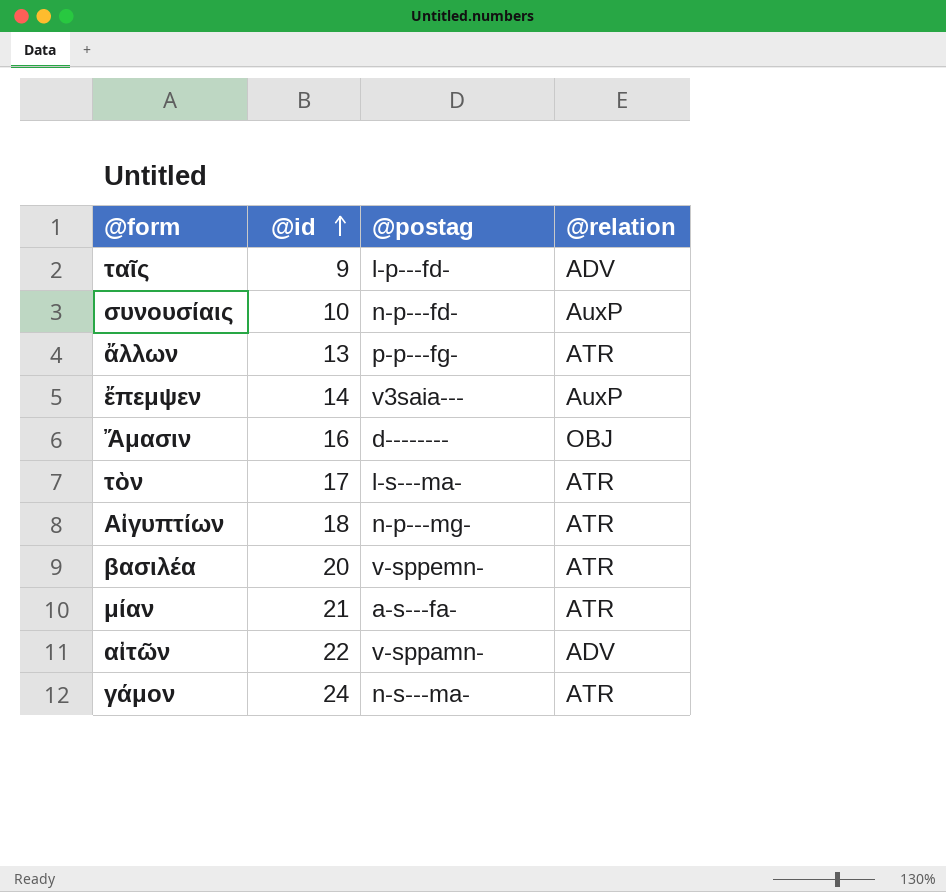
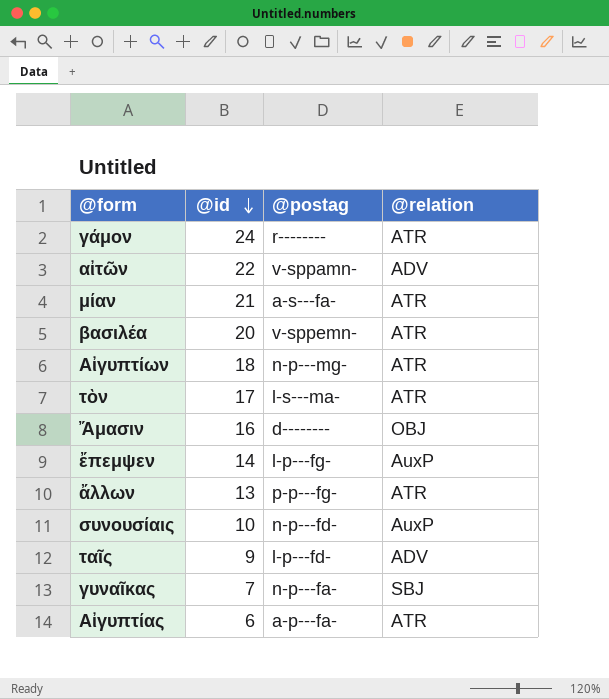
row order: @id ascending -> @id descending
γάμον | @postag: n-s---ma- -> r--------
ἔπεμψεν | @postag: v3saia--- -> l-p---fg-
row γυναῖκας: none -> 7 | n-p---fa- | SBJ
row Αἰγυπτίας: none -> 6 | a-p---fa- | ATR

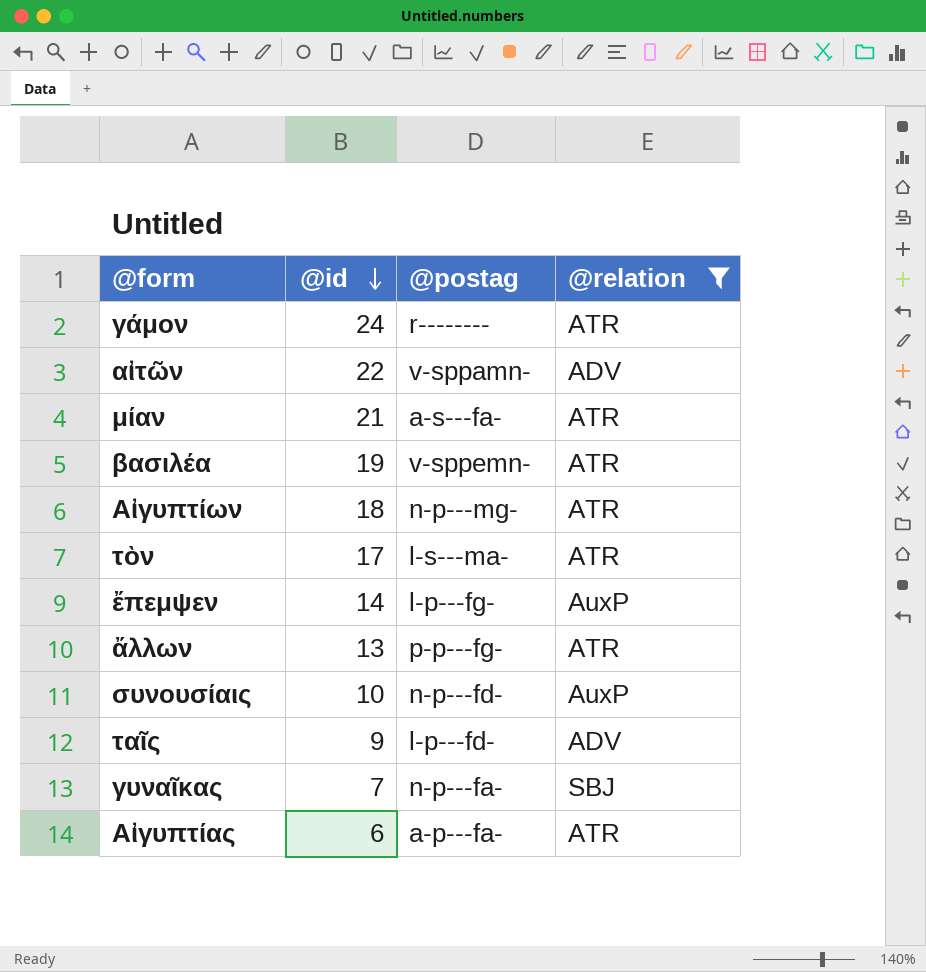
filter: none -> @relation != OBJ
βασιλέα | @id: 20 -> 19

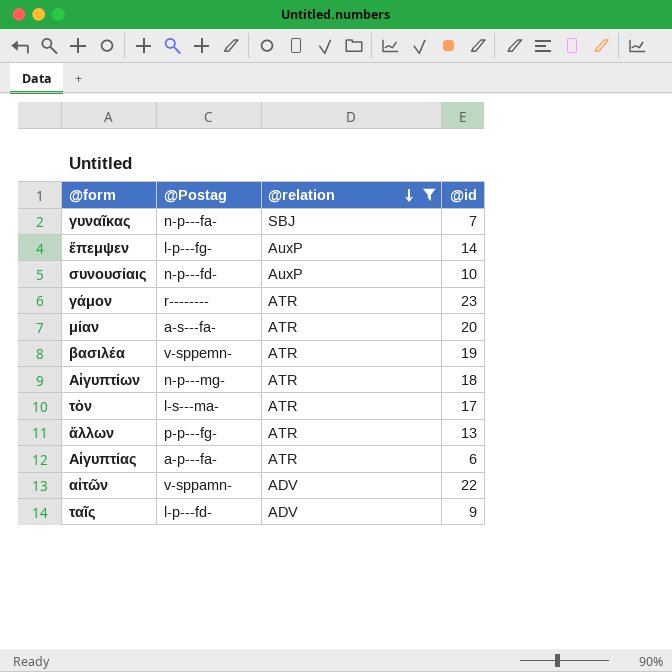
row order: @id descending -> @relation descending
column name: @postag -> @Postag
column @id | position: 2 -> 4
γάμον | @id: 24 -> 23
μίαν | @id: 21 -> 20

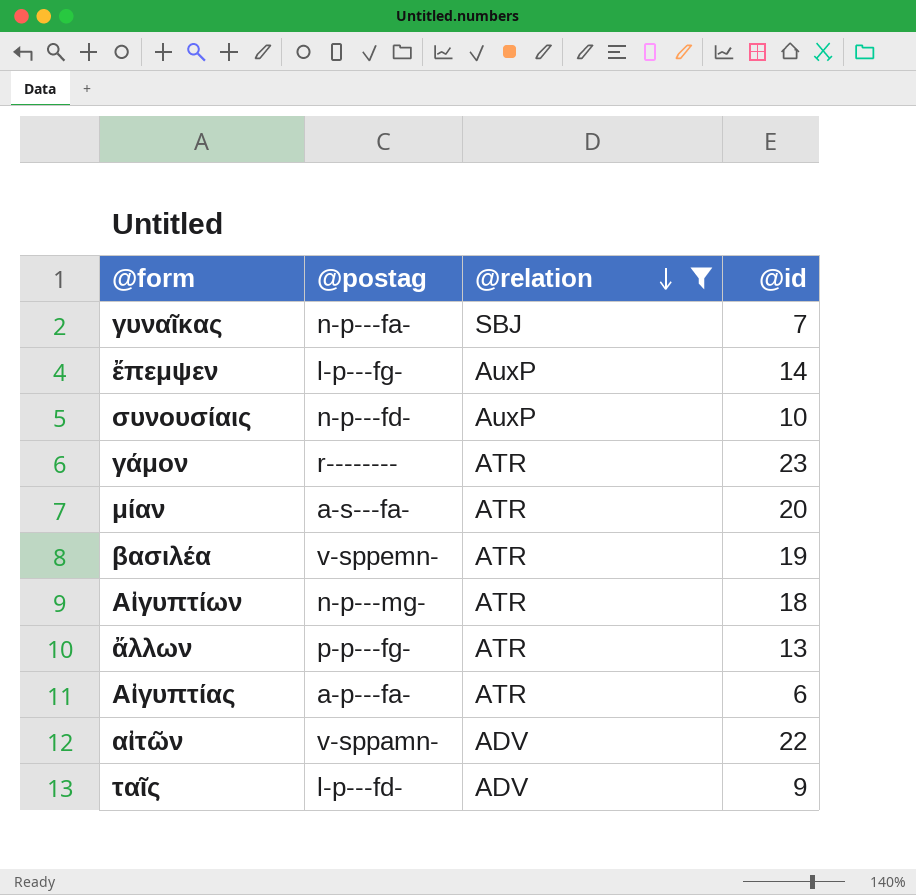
column name: @Postag -> @postag
row τὸν: l-s---ma- | ATR | 17 -> none

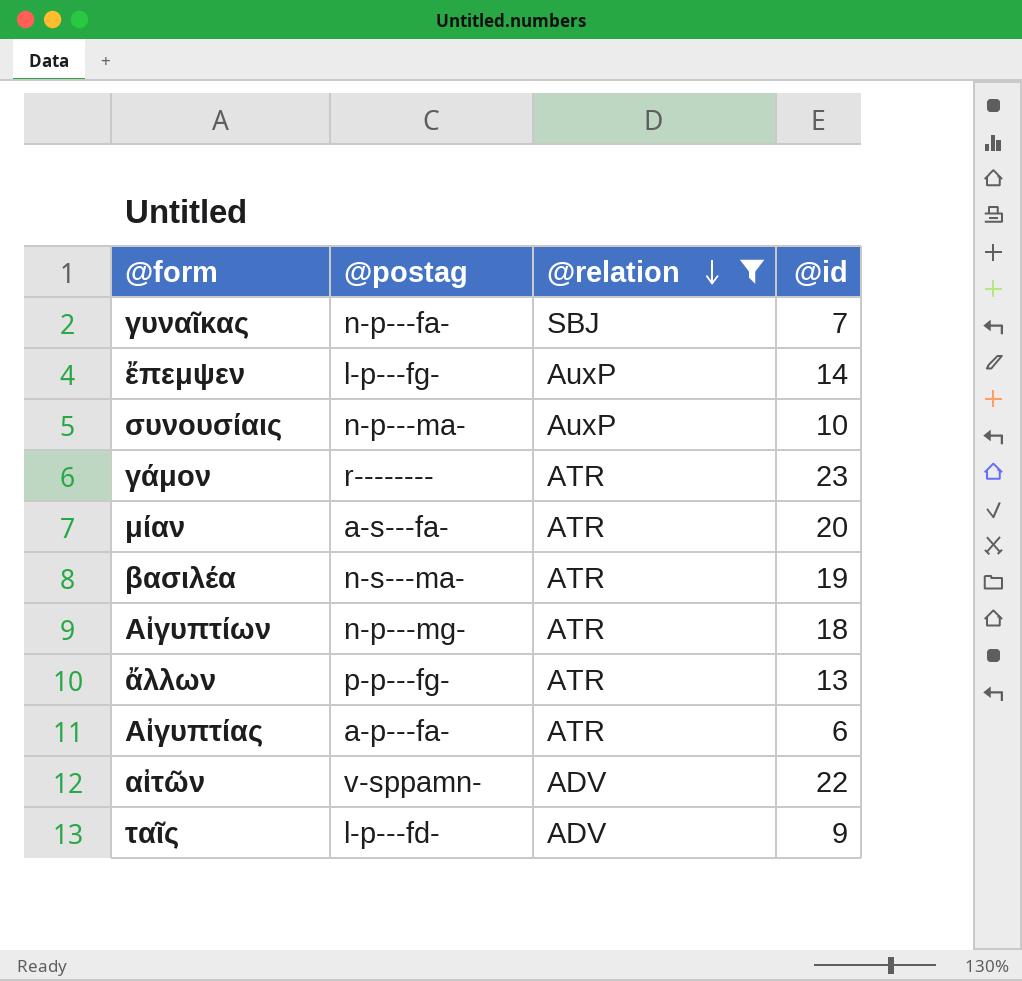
συνουσίαις | @postag: n-p---fd- -> n-p---ma-
βασιλέα | @postag: v-sppemn- -> n-s---ma-

